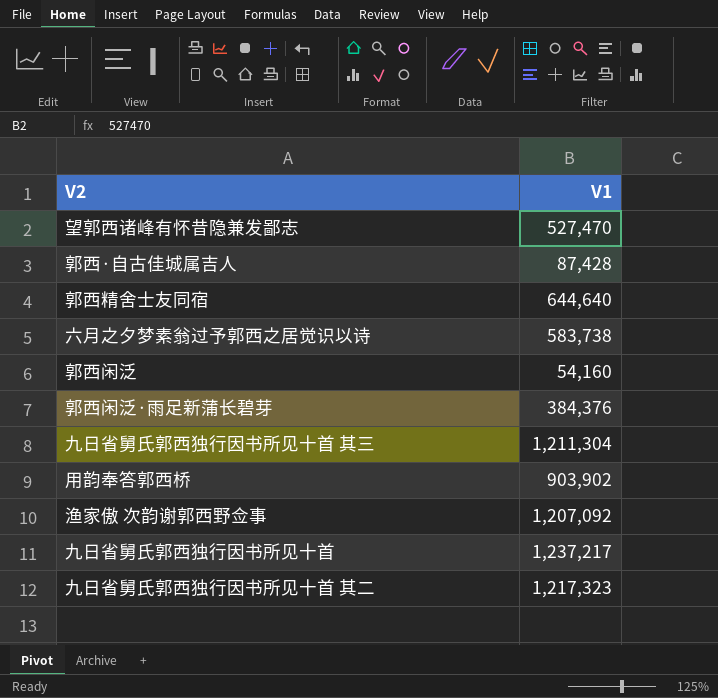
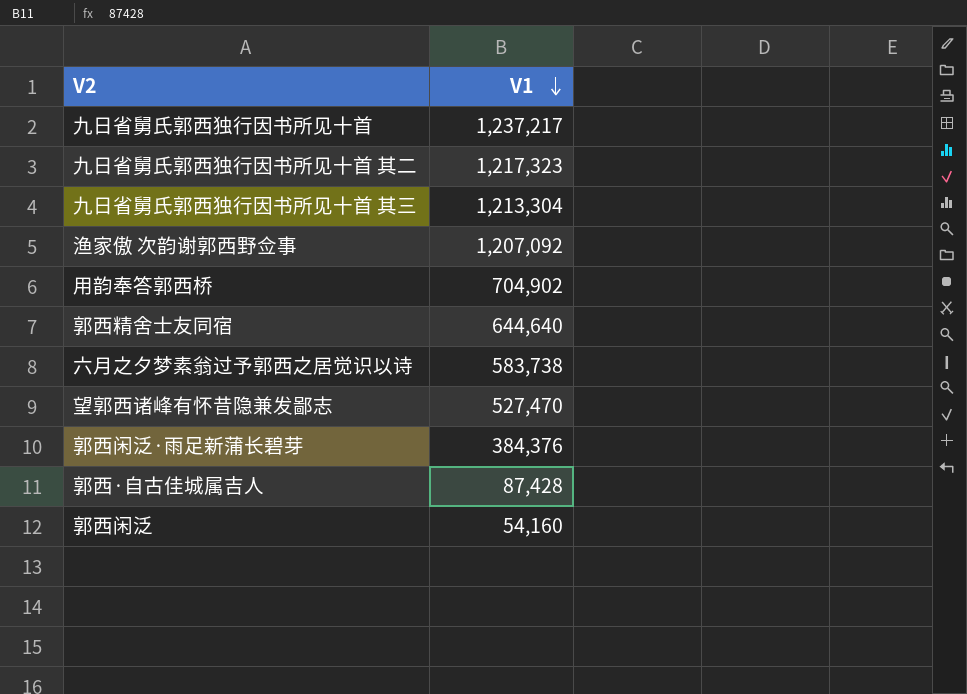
row order: none -> V1 descending
九日省舅氏郭西独行因书所见十首 其三 | V1: 1,211,304 -> 1,213,304
用韵奉答郭西桥 | V1: 903,902 -> 704,902

